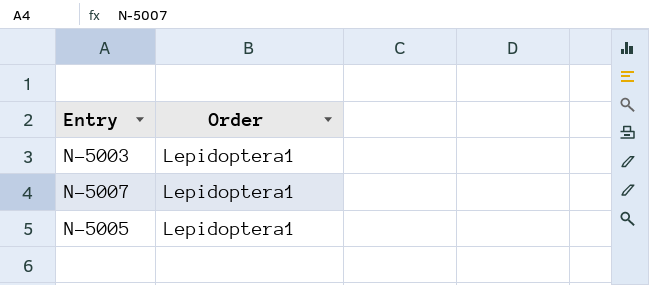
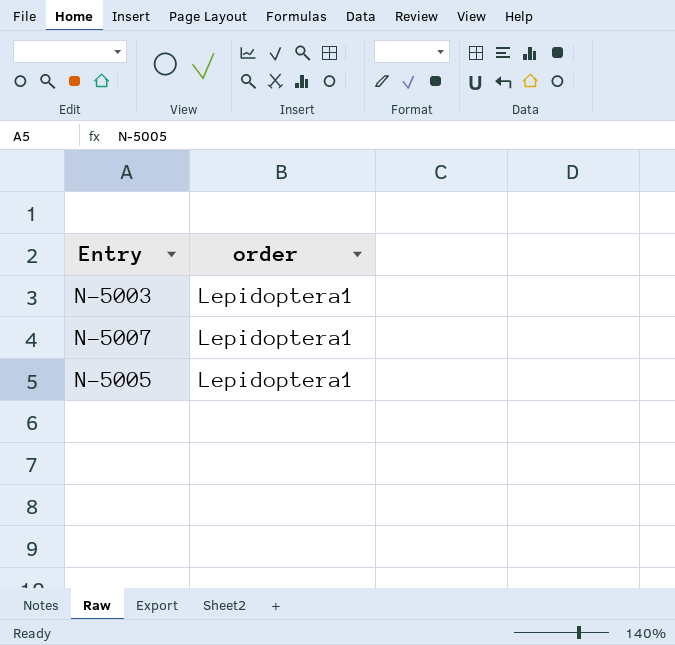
column name: Order -> order

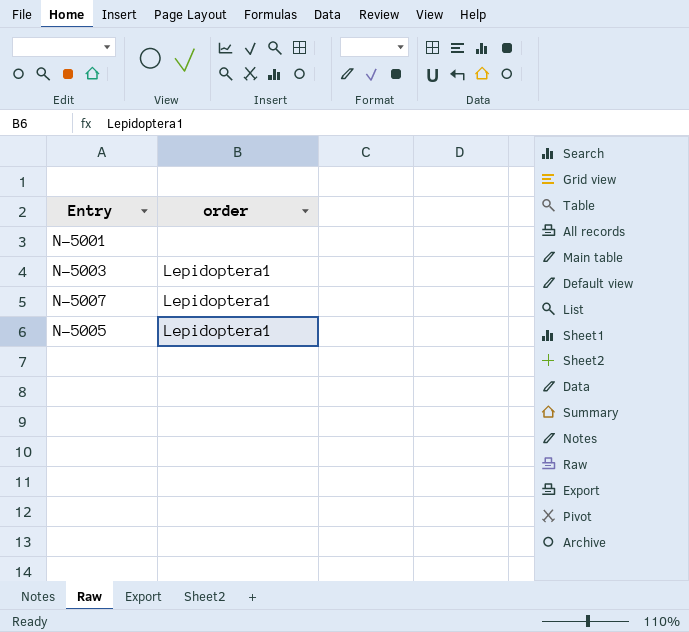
row N-5001: none -> none

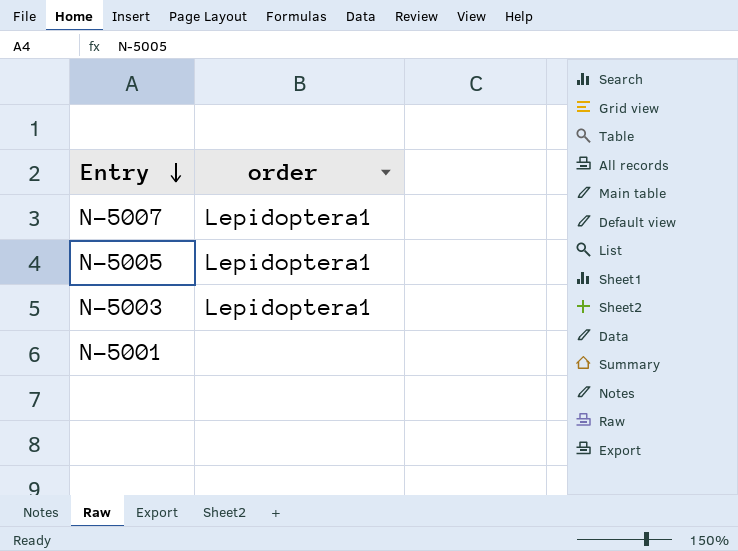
row order: none -> Entry descending

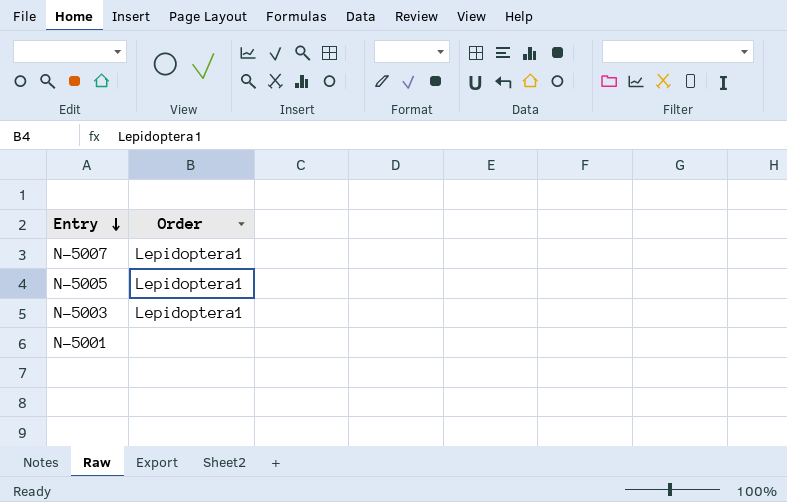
column name: order -> Order

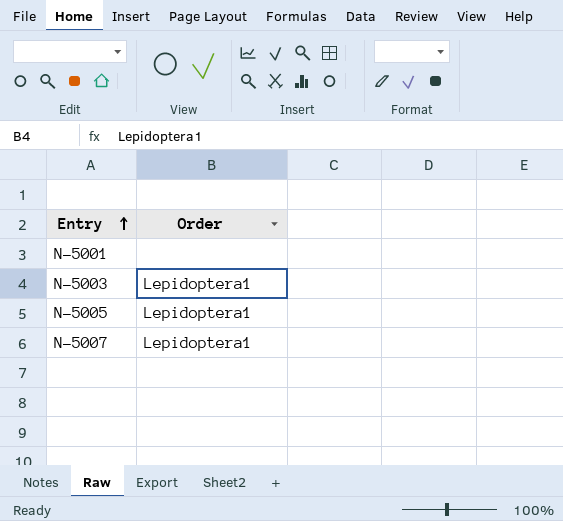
row order: Entry descending -> Entry ascending

